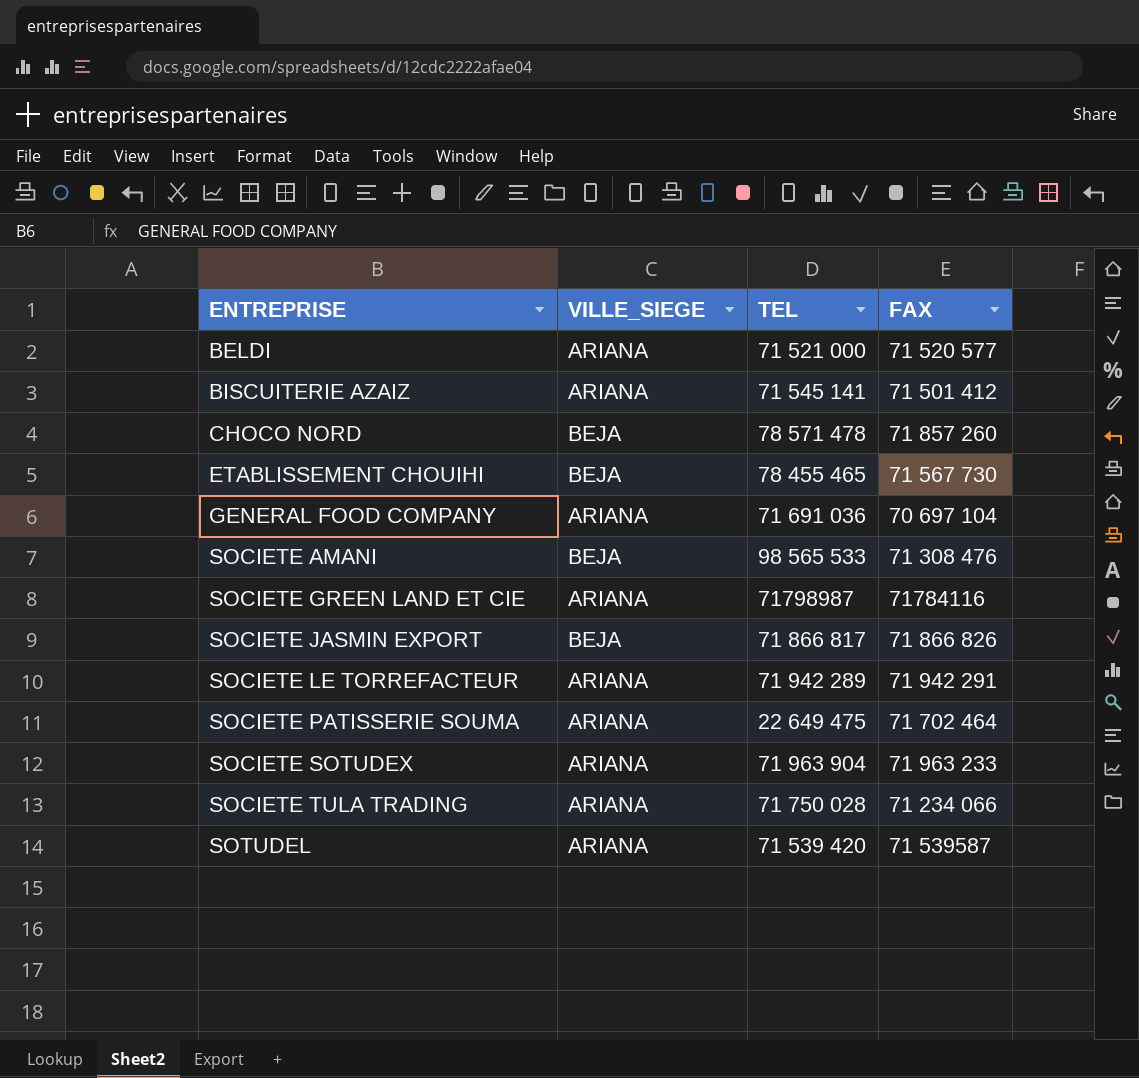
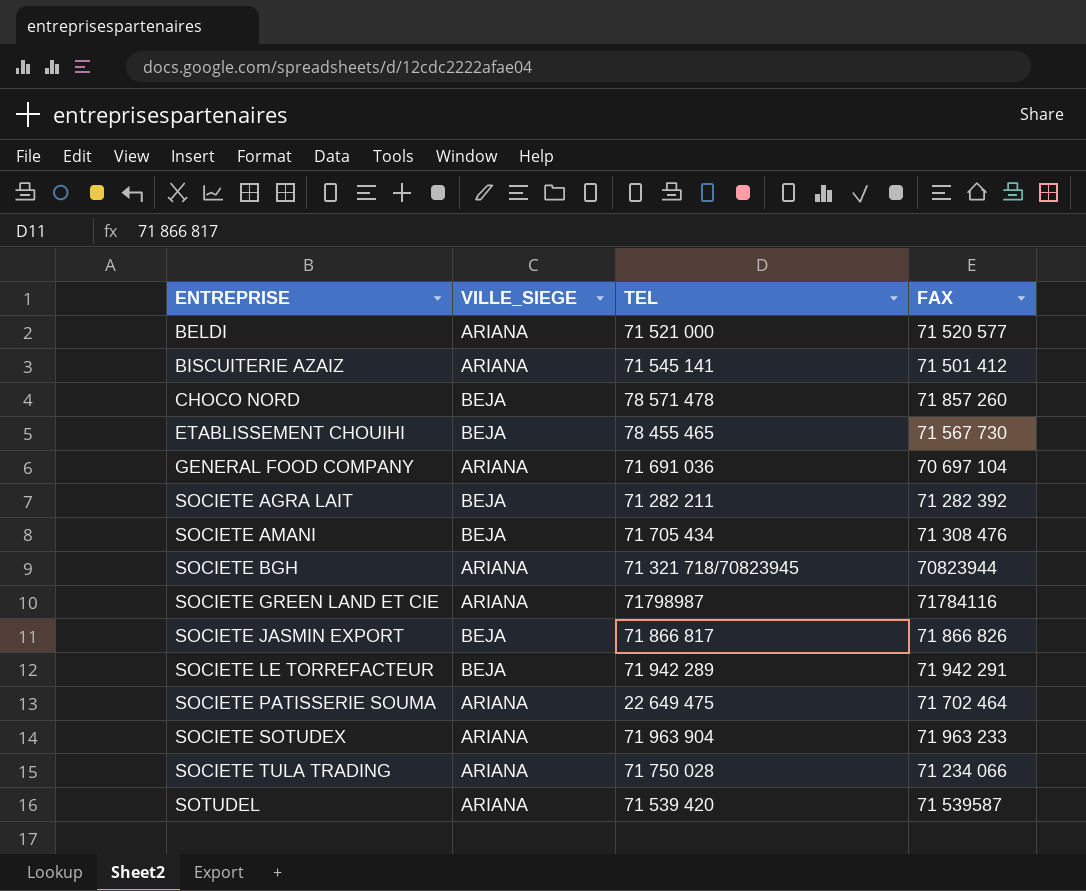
row SOCIETE AGRA LAIT: none -> BEJA | 71 282 211 | 71 282 392
SOCIETE AMANI | TEL: 98 565 533 -> 71 705 434
row SOCIETE BGH: none -> ARIANA | 71 321 718/70823945 | 70823944
SOCIETE LE TORREFACTEUR | VILLE_SIEGE: ARIANA -> BEJA

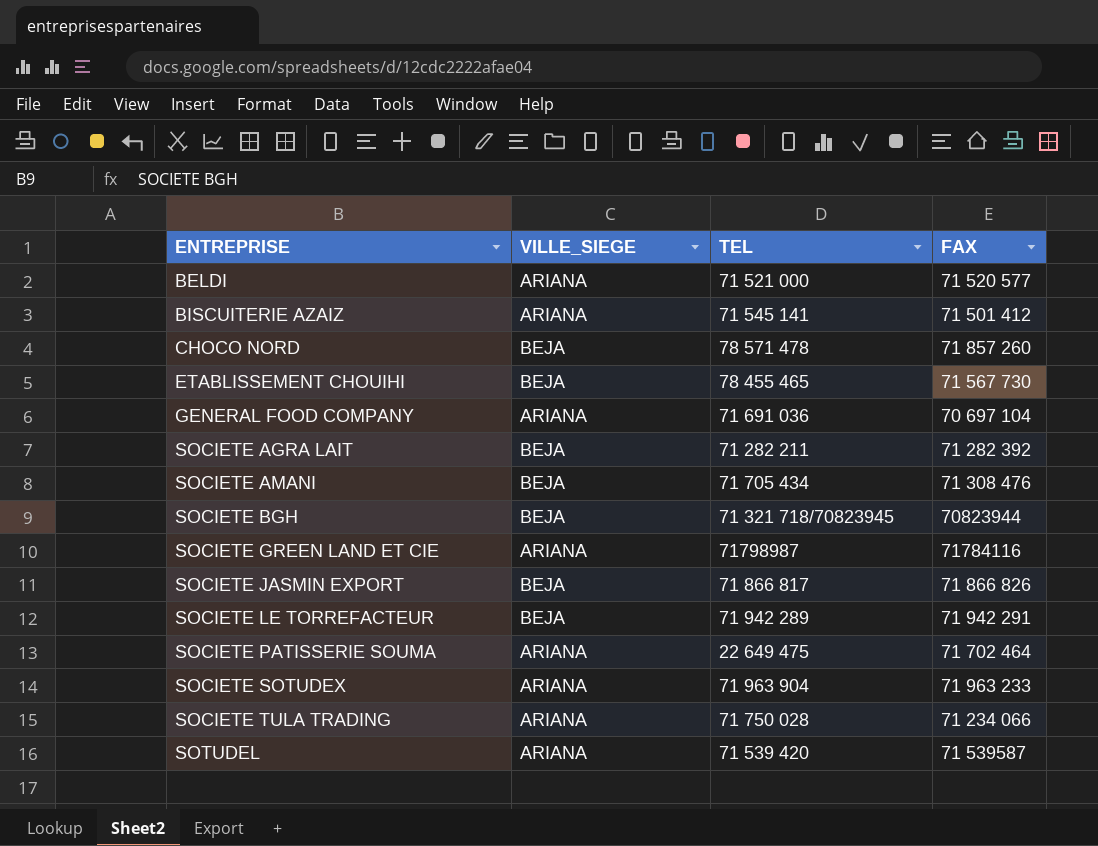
SOCIETE BGH | VILLE_SIEGE: ARIANA -> BEJA

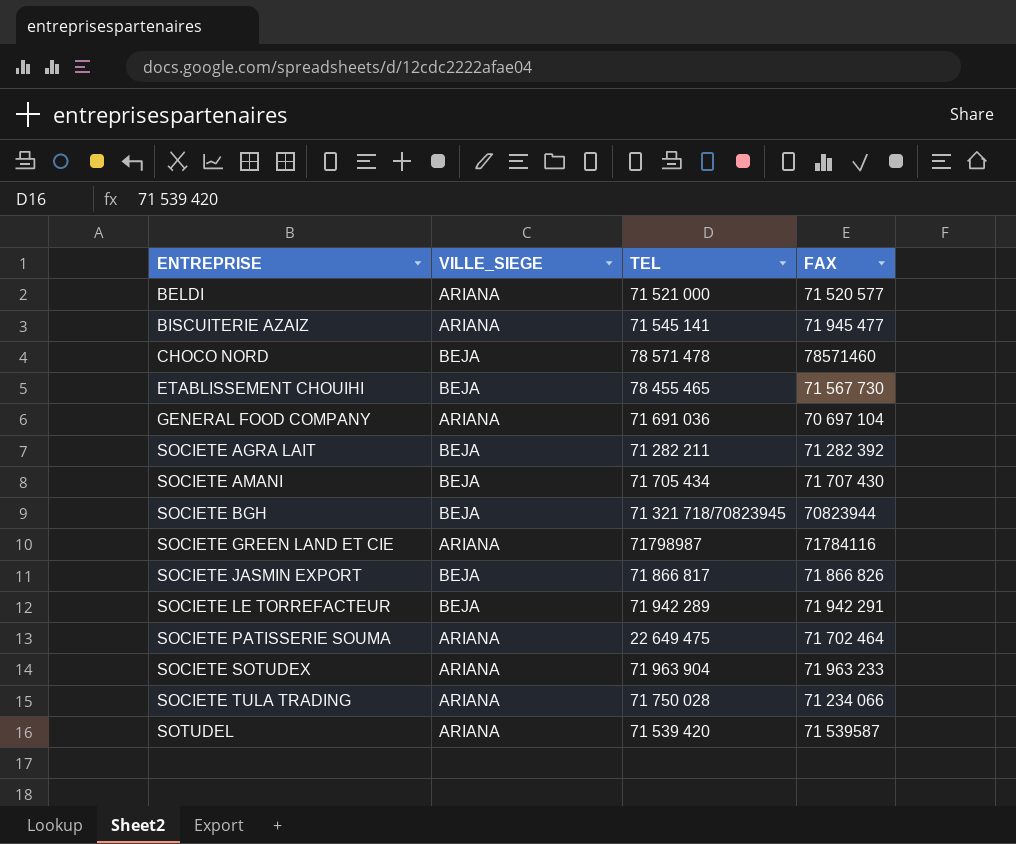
BISCUITERIE AZAIZ | FAX: 71 501 412 -> 71 945 477
CHOCO NORD | FAX: 71 857 260 -> 78571460
SOCIETE AMANI | FAX: 71 308 476 -> 71 707 430

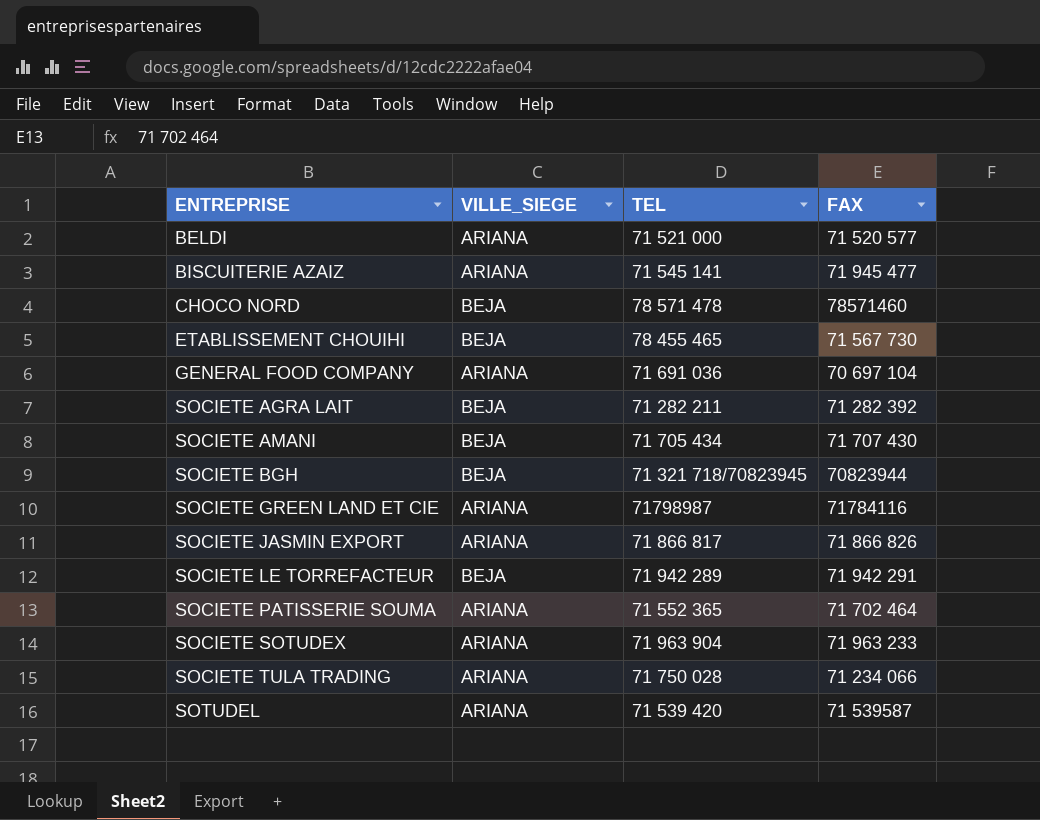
SOCIETE JASMIN EXPORT | VILLE_SIEGE: BEJA -> ARIANA
SOCIETE PATISSERIE SOUMA | TEL: 22 649 475 -> 71 552 365

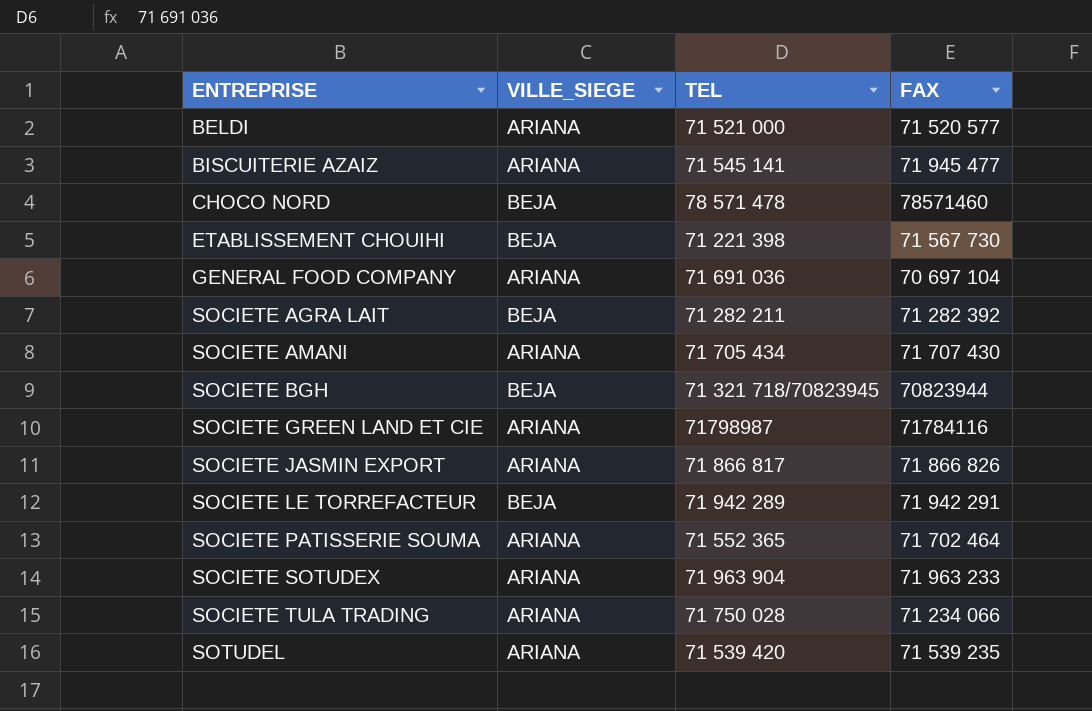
ETABLISSEMENT CHOUIHI | TEL: 78 455 465 -> 71 221 398
SOCIETE AMANI | VILLE_SIEGE: BEJA -> ARIANA
SOTUDEL | FAX: 71 539587 -> 71 539 235

